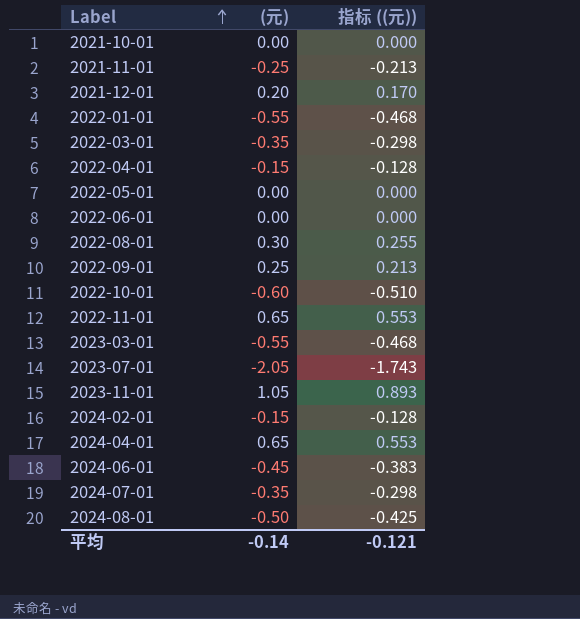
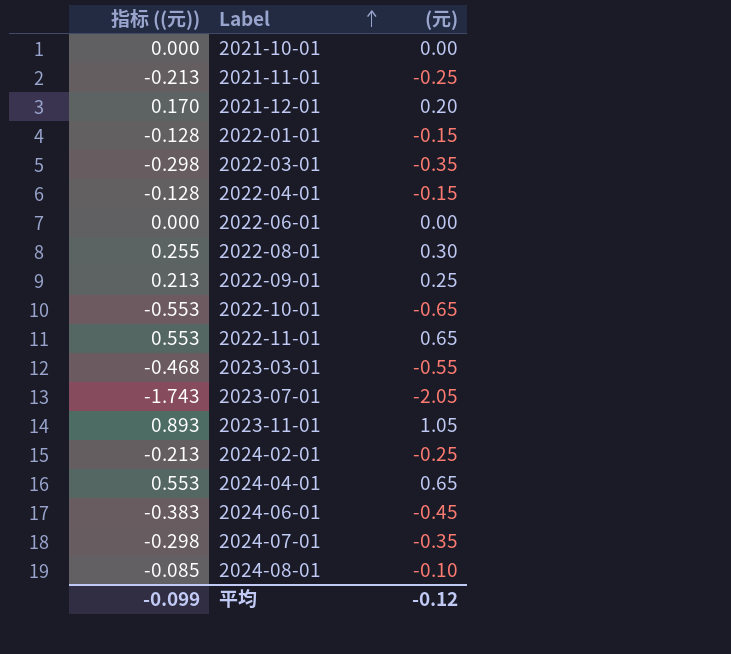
column 指标 ((元)) | position: 3 -> 1
row 2022-05-01: 0.00 | 0.000 -> none
2022-01-01 | 指标 ((元)): -0.468 -> -0.128
2022-01-01 | (元): -0.55 -> -0.15
2022-10-01 | 指标 ((元)): -0.510 -> -0.553
2022-10-01 | (元): -0.60 -> -0.65
2024-02-01 | 指标 ((元)): -0.128 -> -0.213
2024-02-01 | (元): -0.15 -> -0.25
2024-08-01 | 指标 ((元)): -0.425 -> -0.085
2024-08-01 | (元): -0.50 -> -0.10
平均 | 指标 ((元)): -0.121 -> -0.099
平均 | (元): -0.14 -> -0.12

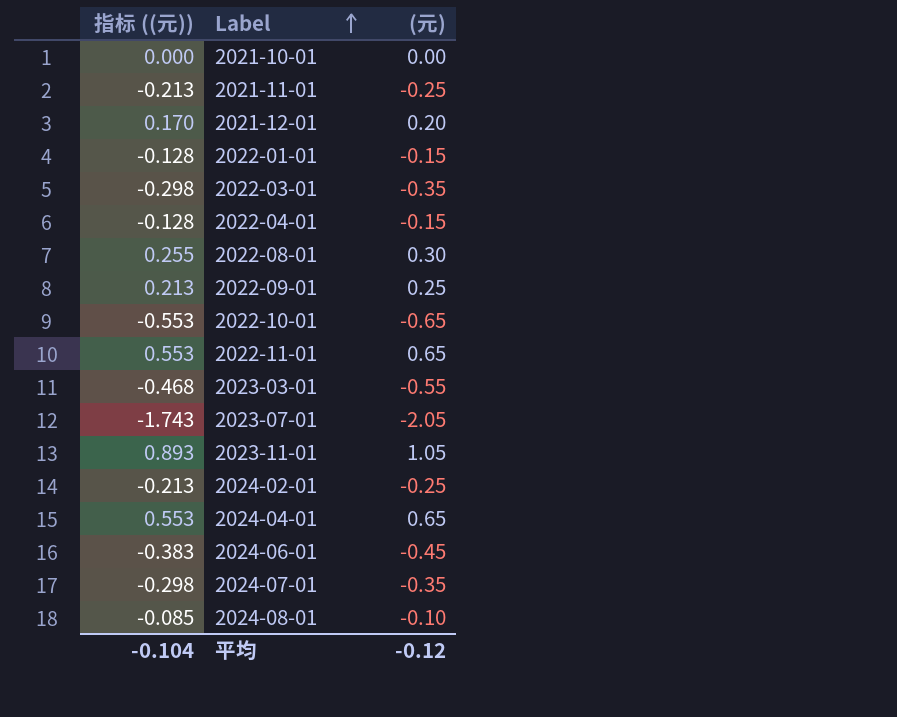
row 2022-06-01: 0.000 | 0.00 -> none
平均 | 指标 ((元)): -0.099 -> -0.104

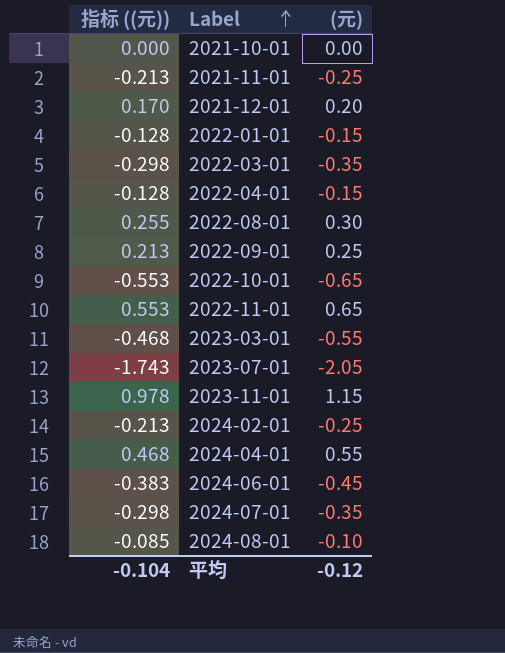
2023-11-01 | 指标 ((元)): 0.893 -> 0.978
2023-11-01 | (元): 1.05 -> 1.15
2024-04-01 | 指标 ((元)): 0.553 -> 0.468
2024-04-01 | (元): 0.65 -> 0.55

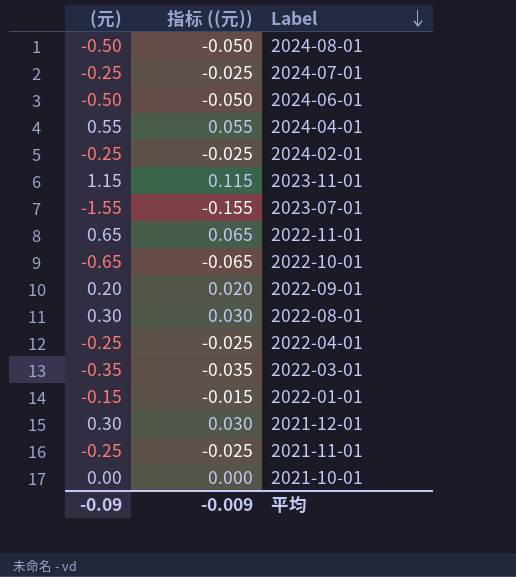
row order: Label ascending -> Label descending
column (元) | position: 3 -> 1
column 指标 ((元)) | formula: [(元)] * 0.85 -> [(元)] * 0.1
row 2023-03-01: -0.468 | -0.55 -> none
2024-08-01 | (元): -0.10 -> -0.50
2024-07-01 | (元): -0.35 -> -0.25
2024-06-01 | (元): -0.45 -> -0.50
2023-07-01 | (元): -2.05 -> -1.55
2022-09-01 | (元): 0.25 -> 0.20
2022-04-01 | (元): -0.15 -> -0.25
2021-12-01 | (元): 0.20 -> 0.30
平均 | (元): -0.12 -> -0.09
平均 | 指标 ((元)): -0.104 -> -0.009

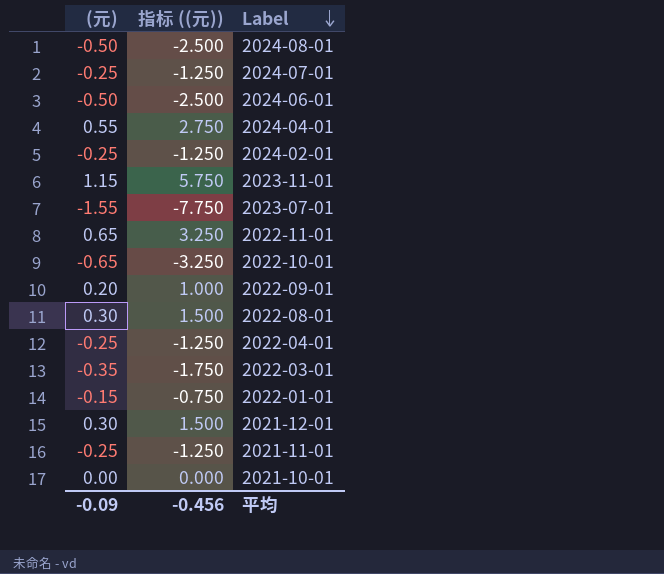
column 指标 ((元)) | formula: [(元)] * 0.1 -> [(元)] * 5
平均 | 指标 ((元)): -0.009 -> -0.456

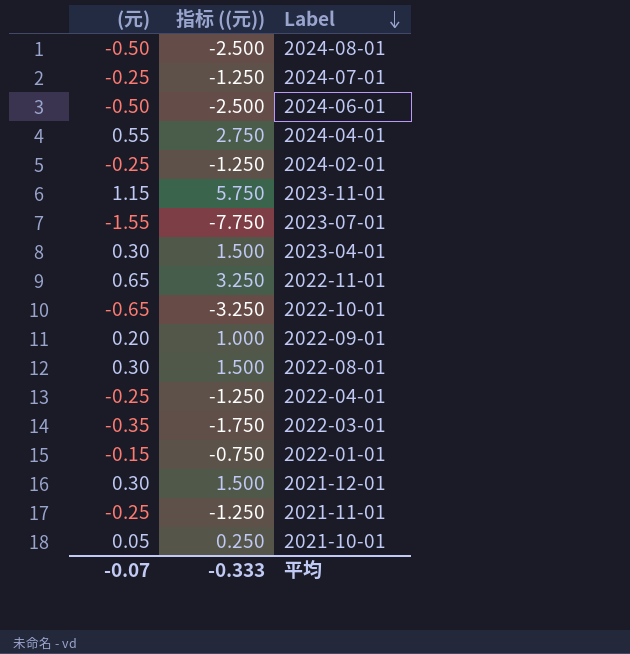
row 2023-04-01: none -> 0.30 | 1.500
2021-10-01 | (元): 0.00 -> 0.05
2021-10-01 | 指标 ((元)): 0.000 -> 0.250
平均 | (元): -0.09 -> -0.07
平均 | 指标 ((元)): -0.456 -> -0.333

